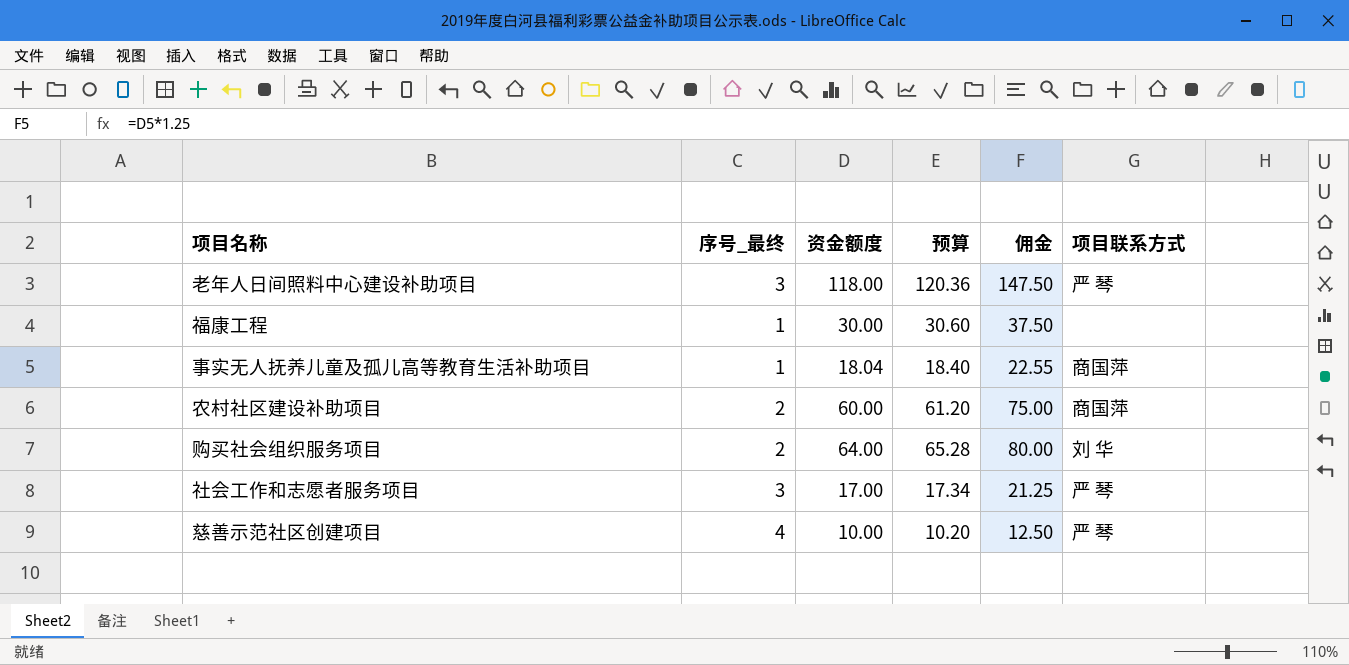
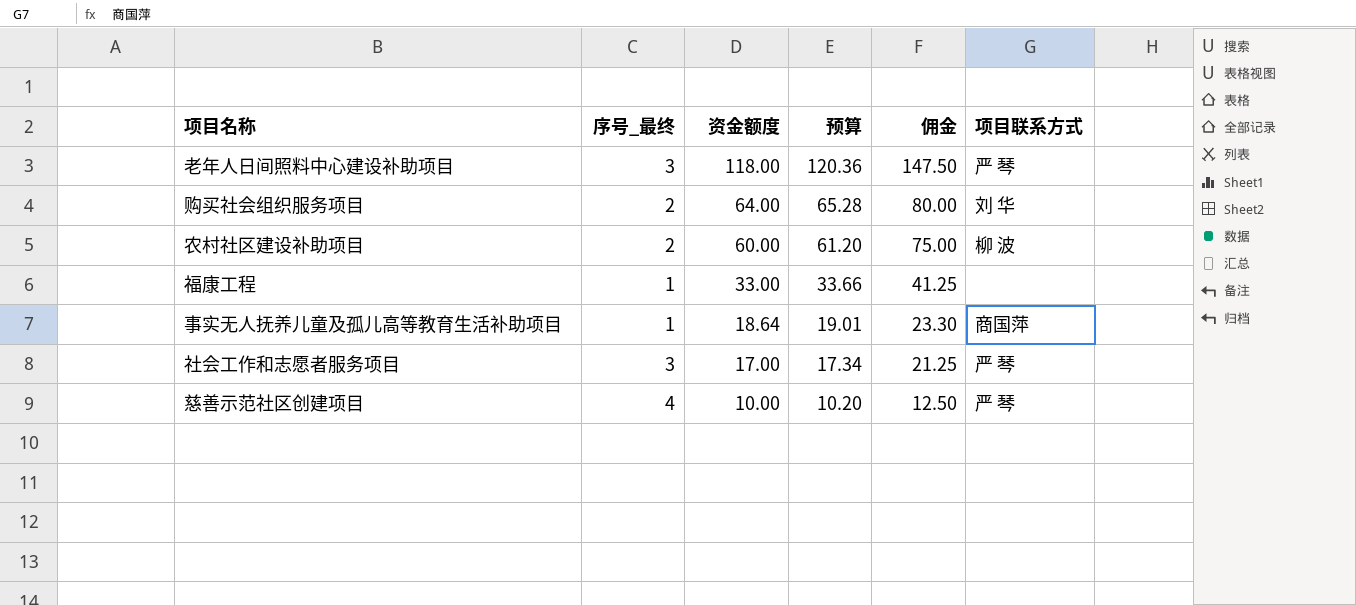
row order: none -> 资金额度 descending
农村社区建设补助项目 | 项目联系方式: 商国萍 -> 柳 波
福康工程 | 资金额度: 30.00 -> 33.00
福康工程 | 预算: 30.60 -> 33.66
福康工程 | 佣金: 37.50 -> 41.25
事实无人抚养儿童及孤儿高等教育生活补助项目 | 资金额度: 18.04 -> 18.64
事实无人抚养儿童及孤儿高等教育生活补助项目 | 预算: 18.40 -> 19.01
事实无人抚养儿童及孤儿高等教育生活补助项目 | 佣金: 22.55 -> 23.30

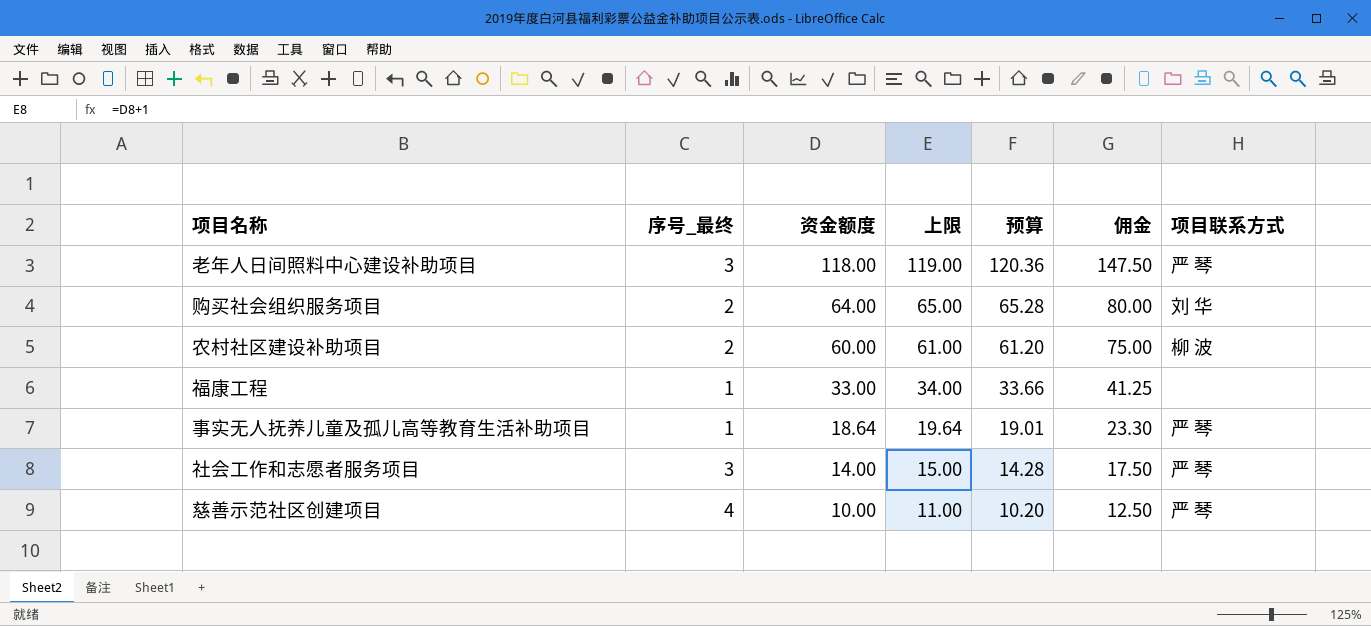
column 上限 | formula: none -> [资金额度] + 1
事实无人抚养儿童及孤儿高等教育生活补助项目 | 项目联系方式: 商国萍 -> 严 琴
社会工作和志愿者服务项目 | 资金额度: 17.00 -> 14.00
社会工作和志愿者服务项目 | 预算: 17.34 -> 14.28
社会工作和志愿者服务项目 | 佣金: 21.25 -> 17.50

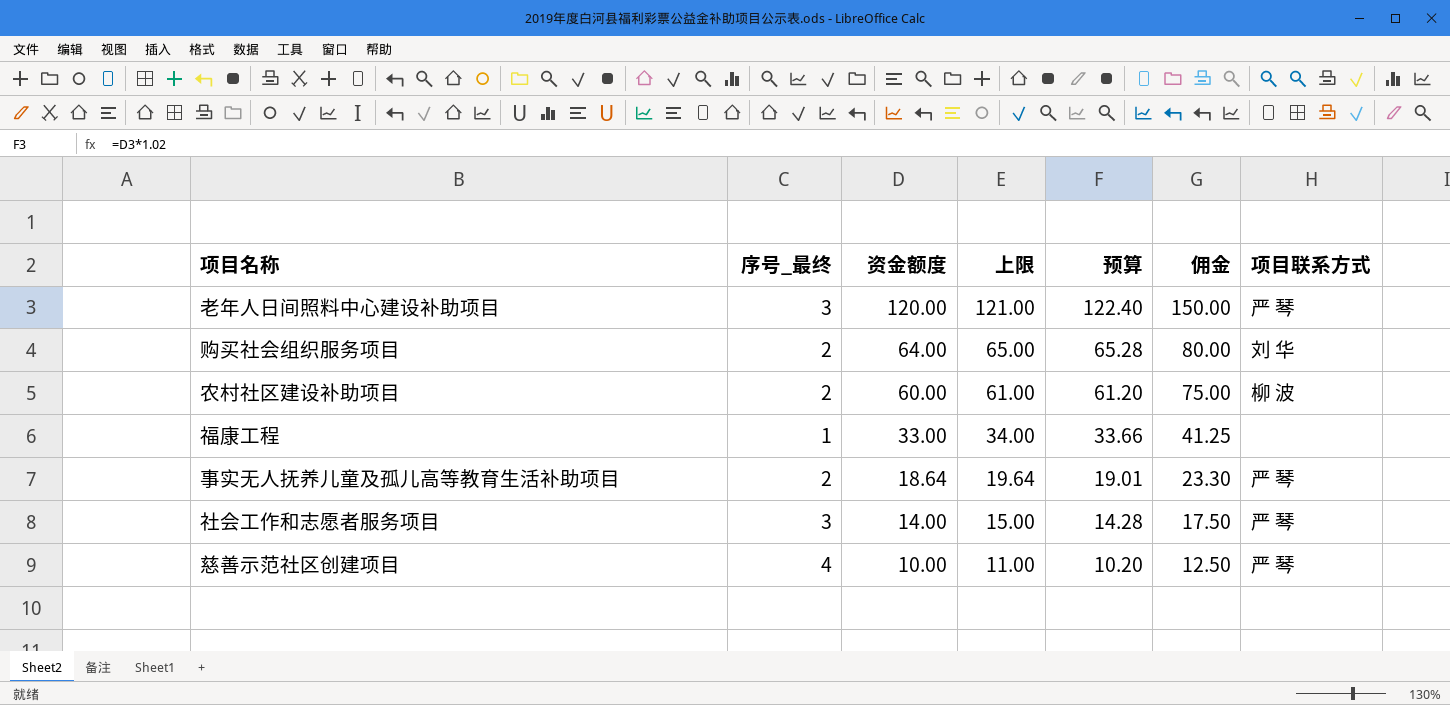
老年人日间照料中心建设补助项目 | 资金额度: 118.00 -> 120.00
老年人日间照料中心建设补助项目 | 上限: 119.00 -> 121.00
老年人日间照料中心建设补助项目 | 预算: 120.36 -> 122.40
老年人日间照料中心建设补助项目 | 佣金: 147.50 -> 150.00
事实无人抚养儿童及孤儿高等教育生活补助项目 | 序号_最终: 1 -> 2

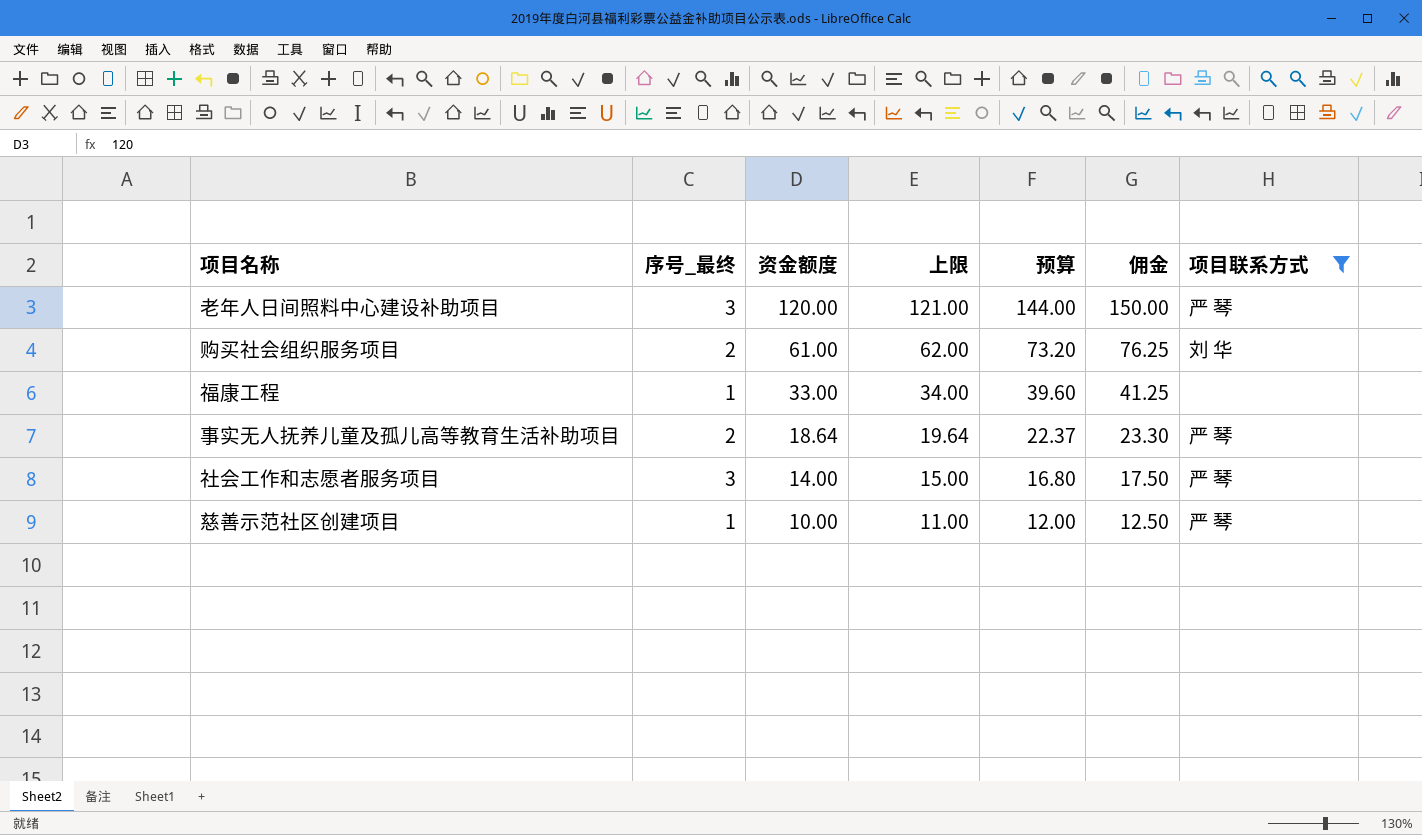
filter: none -> 项目联系方式 != 柳 波
column 预算 | formula: [资金额度] * 1.02 -> [资金额度] * 1.2
购买社会组织服务项目 | 资金额度: 64.00 -> 61.00
购买社会组织服务项目 | 上限: 65.00 -> 62.00
购买社会组织服务项目 | 佣金: 80.00 -> 76.25
慈善示范社区创建项目 | 序号_最终: 4 -> 1

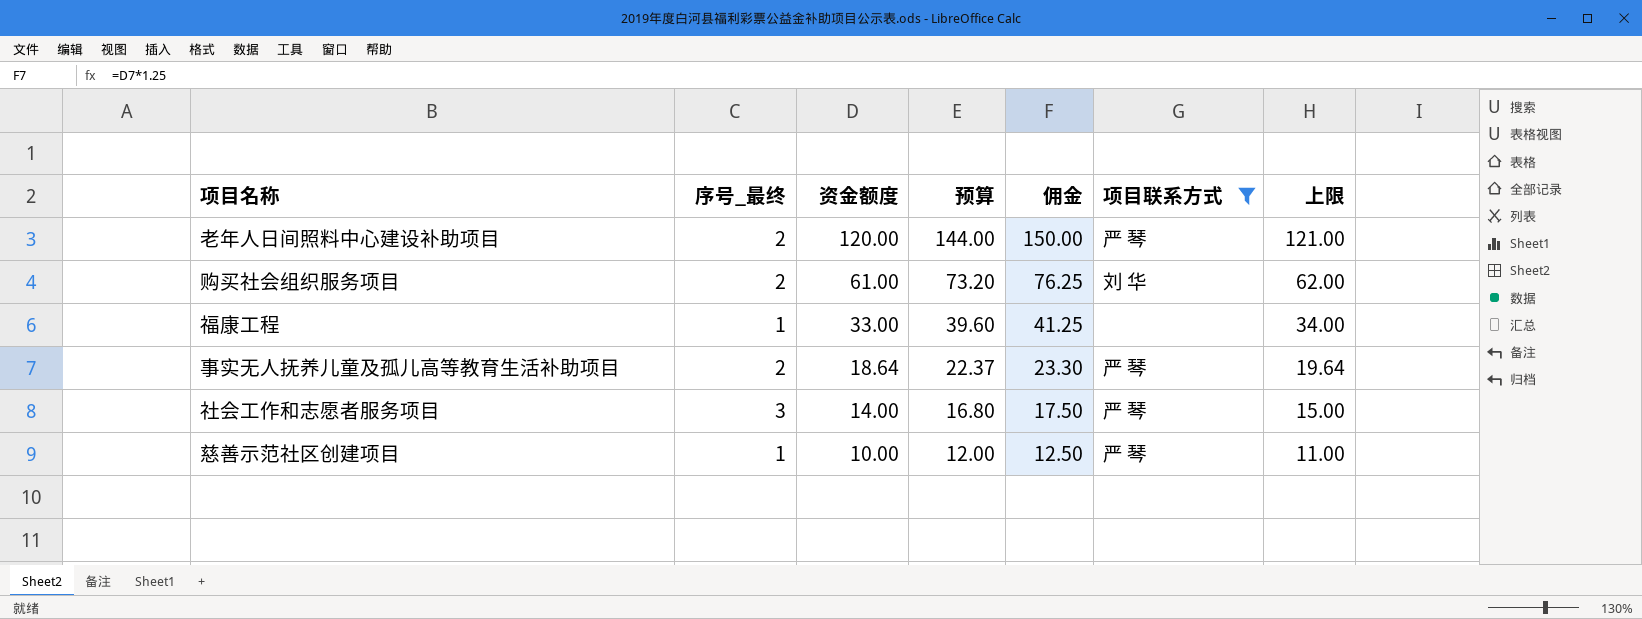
column 上限 | position: 4 -> 7
老年人日间照料中心建设补助项目 | 序号_最终: 3 -> 2

